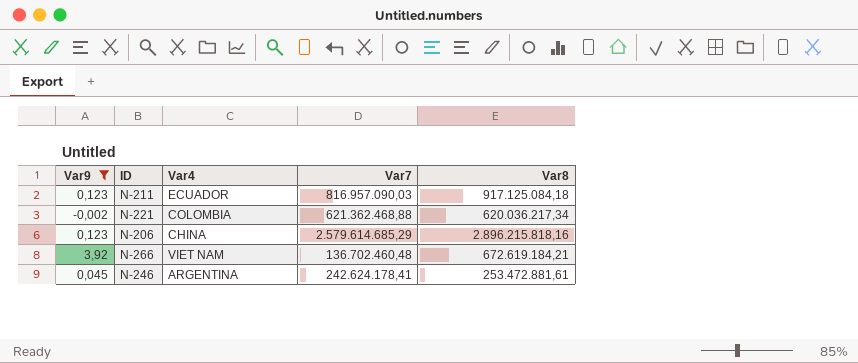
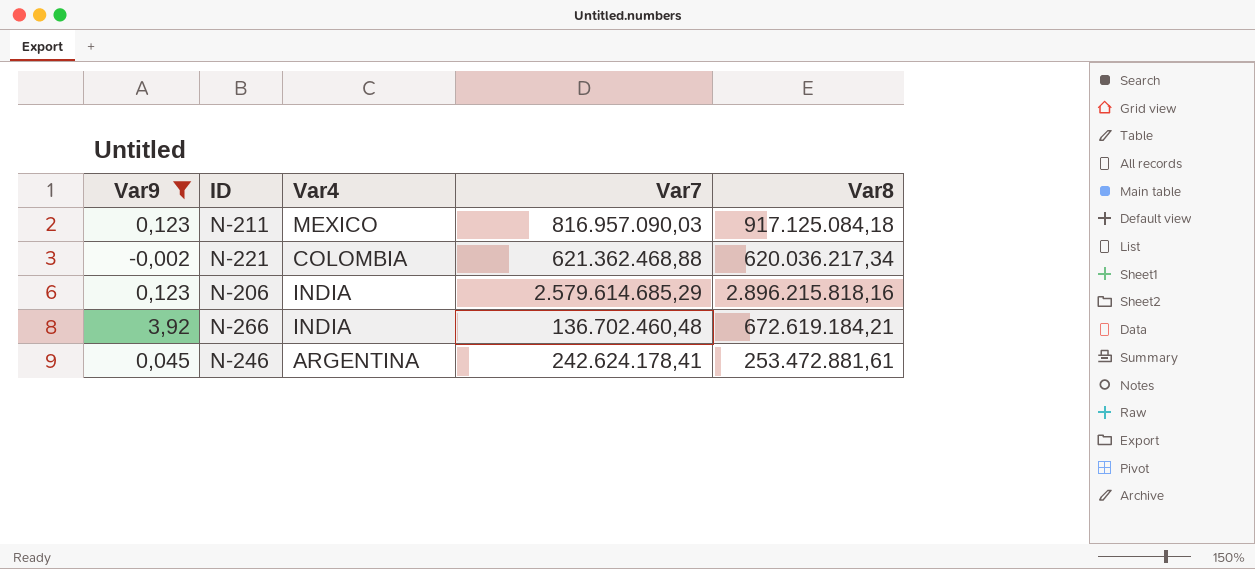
N-211 | Var4: ECUADOR -> MEXICO
N-206 | Var4: CHINA -> INDIA
N-266 | Var4: VIET NAM -> INDIA

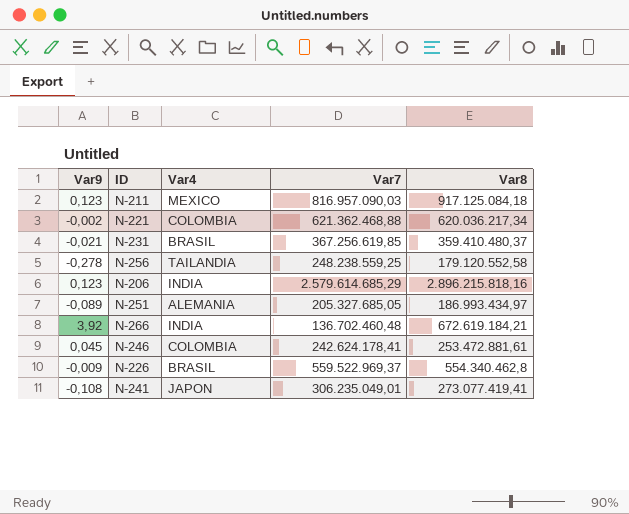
filter: Var9 >= -0,002 -> none
N-246 | Var4: ARGENTINA -> COLOMBIA

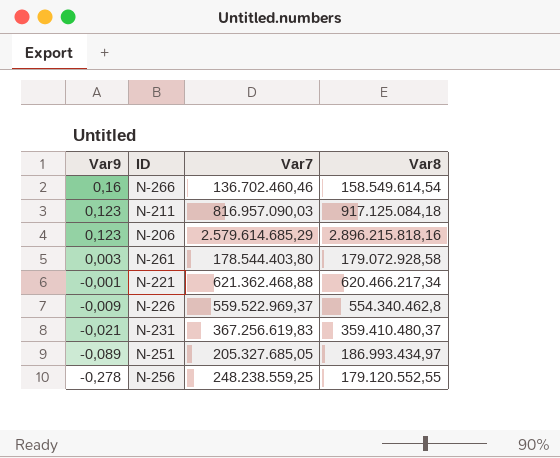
row order: none -> Var9 descending
column Var4 | position: 3 -> none
row N-246: 0,045 | COLOMBIA | 242.624.178,41 | 253.472.881,61 -> none
row N-241: -0,108 | JAPON | 306.235.049,01 | 273.077.419,41 -> none
N-266 | Var9: 3,92 -> 0,16
N-266 | Var7: 136.702.460,48 -> 136.702.460,46
N-266 | Var8: 672.619.184,21 -> 158.549.614,54
row N-261: none -> 0,003 | 178.544.403,80 | 179.072.928,58
N-221 | Var9: -0,002 -> -0,001
N-221 | Var8: 620.036.217,34 -> 620.466.217,34
N-231 | Var7: 367.256.619,85 -> 367.256.619,83
N-256 | Var8: 179.120.552,58 -> 179.120.552,55

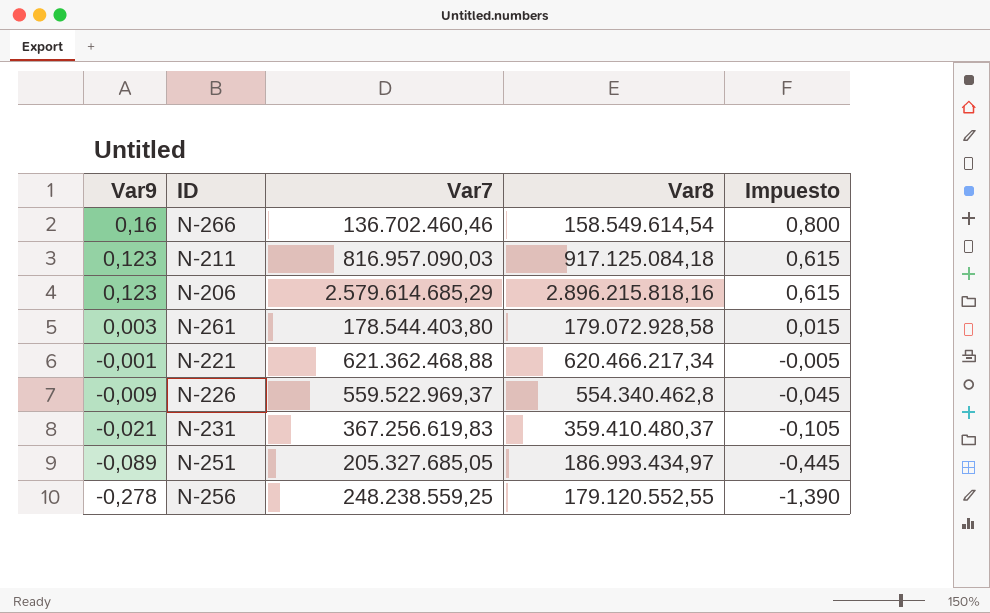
column Impuesto | formula: none -> [Var9] * 5

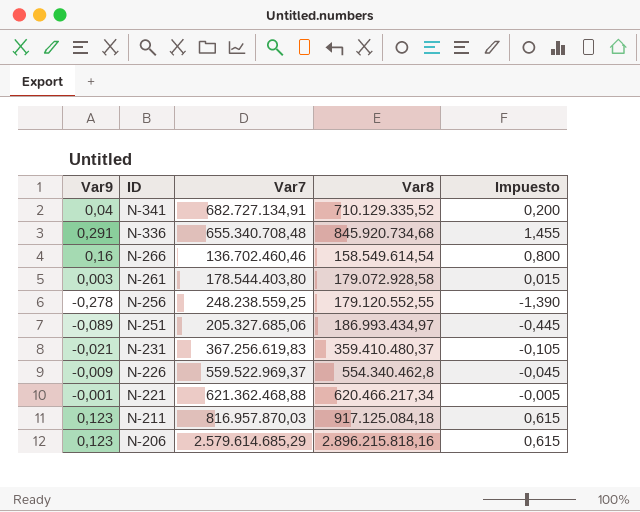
row order: Var9 descending -> ID descending
row N-341: none -> 0,04 | 682.727.134,91 | 710.129.335,52 | 0,200
row N-336: none -> 0,291 | 655.340.708,48 | 845.920.734,68 | 1,455
N-251 | Var7: 205.327.685,05 -> 205.327.685,06
N-211 | Var7: 816.957.090,03 -> 816.957.870,03

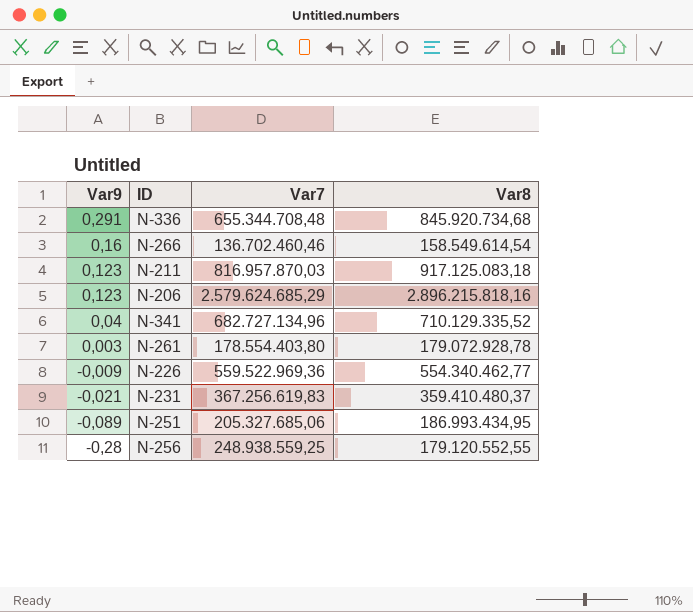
row order: ID descending -> Var9 descending
column Impuesto | formula: [Var9] * 5 -> none
row N-221: -0,001 | 621.362.468,88 | 620.466.217,34 | -0,005 -> none
N-336 | Var7: 655.340.708,48 -> 655.344.708,48
N-211 | Var8: 917.125.084,18 -> 917.125.083,18
N-206 | Var7: 2.579.614.685,29 -> 2.579.624.685,29
N-341 | Var7: 682.727.134,91 -> 682.727.134,96
N-261 | Var7: 178.544.403,80 -> 178.554.403,80
N-261 | Var8: 179.072.928,58 -> 179.072.928,78
N-226 | Var7: 559.522.969,37 -> 559.522.969,36
N-226 | Var8: 554.340.462,8 -> 554.340.462,77
N-251 | Var8: 186.993.434,97 -> 186.993.434,95
N-256 | Var9: -0,278 -> -0,28
N-256 | Var7: 248.238.559,25 -> 248.938.559,25

